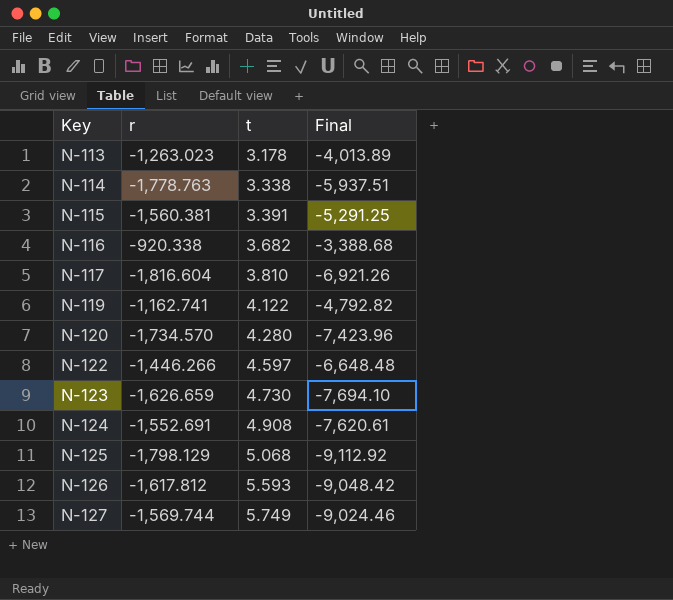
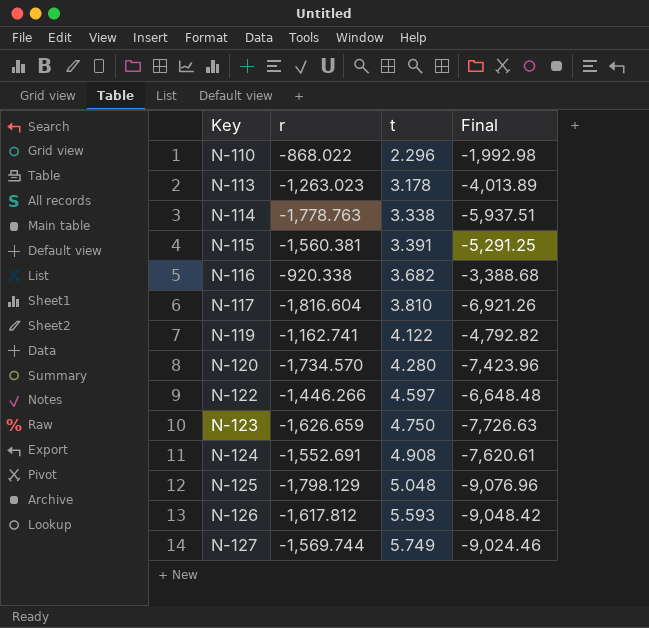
row N-110: none -> -868.022 | 2.296 | -1,992.98
N-123 | t: 4.730 -> 4.750
N-123 | Final: -7,694.10 -> -7,726.63
N-125 | t: 5.068 -> 5.048
N-125 | Final: -9,112.92 -> -9,076.96

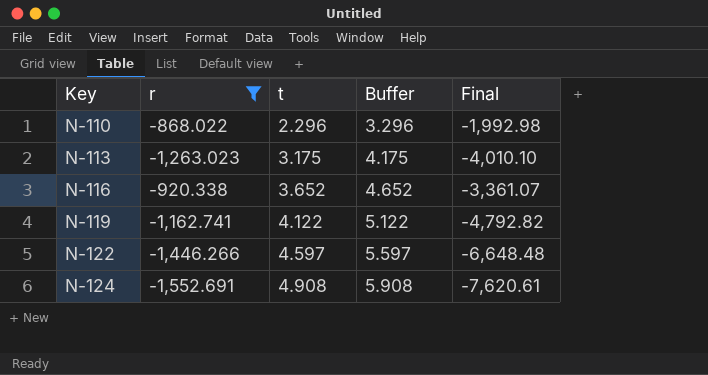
filter: none -> r >= -1,552.691
column Buffer | formula: none -> [t] + 1
N-113 | t: 3.178 -> 3.175
N-113 | Final: -4,013.89 -> -4,010.10
N-116 | t: 3.682 -> 3.652
N-116 | Final: -3,388.68 -> -3,361.07

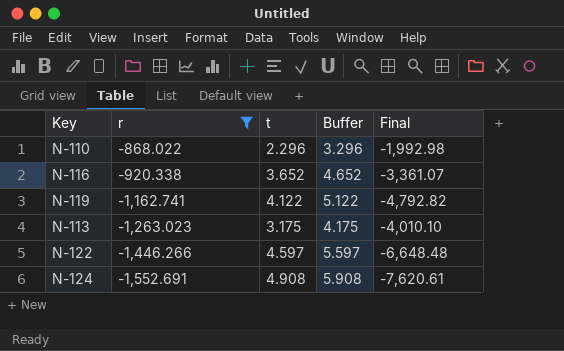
row order: Key ascending -> r descending

